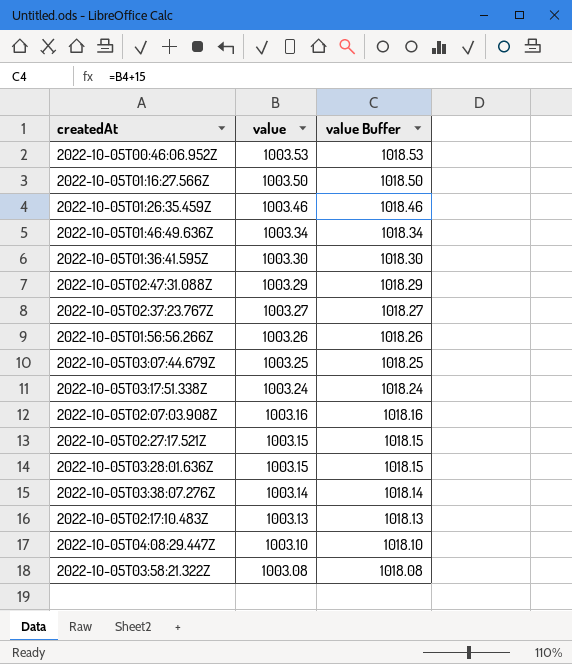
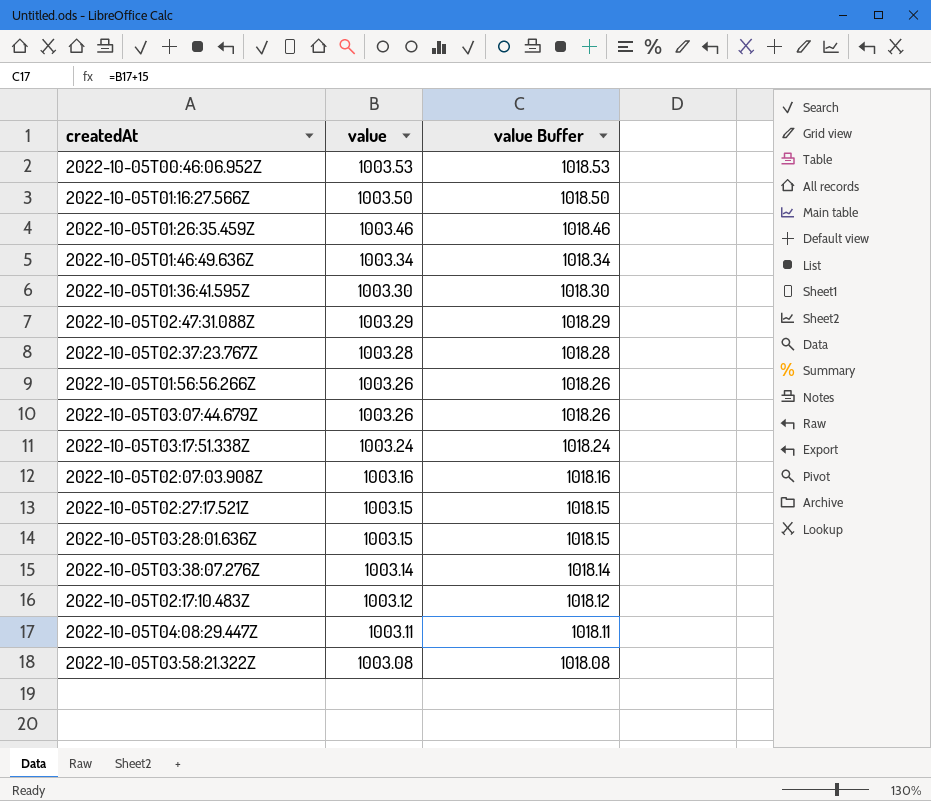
2022-10-05T02:37:23.767Z | value: 1003.27 -> 1003.28
2022-10-05T02:37:23.767Z | value Buffer: 1018.27 -> 1018.28
2022-10-05T03:07:44.679Z | value: 1003.25 -> 1003.26
2022-10-05T03:07:44.679Z | value Buffer: 1018.25 -> 1018.26
2022-10-05T02:17:10.483Z | value: 1003.13 -> 1003.12
2022-10-05T02:17:10.483Z | value Buffer: 1018.13 -> 1018.12
2022-10-05T04:08:29.447Z | value: 1003.10 -> 1003.11
2022-10-05T04:08:29.447Z | value Buffer: 1018.10 -> 1018.11

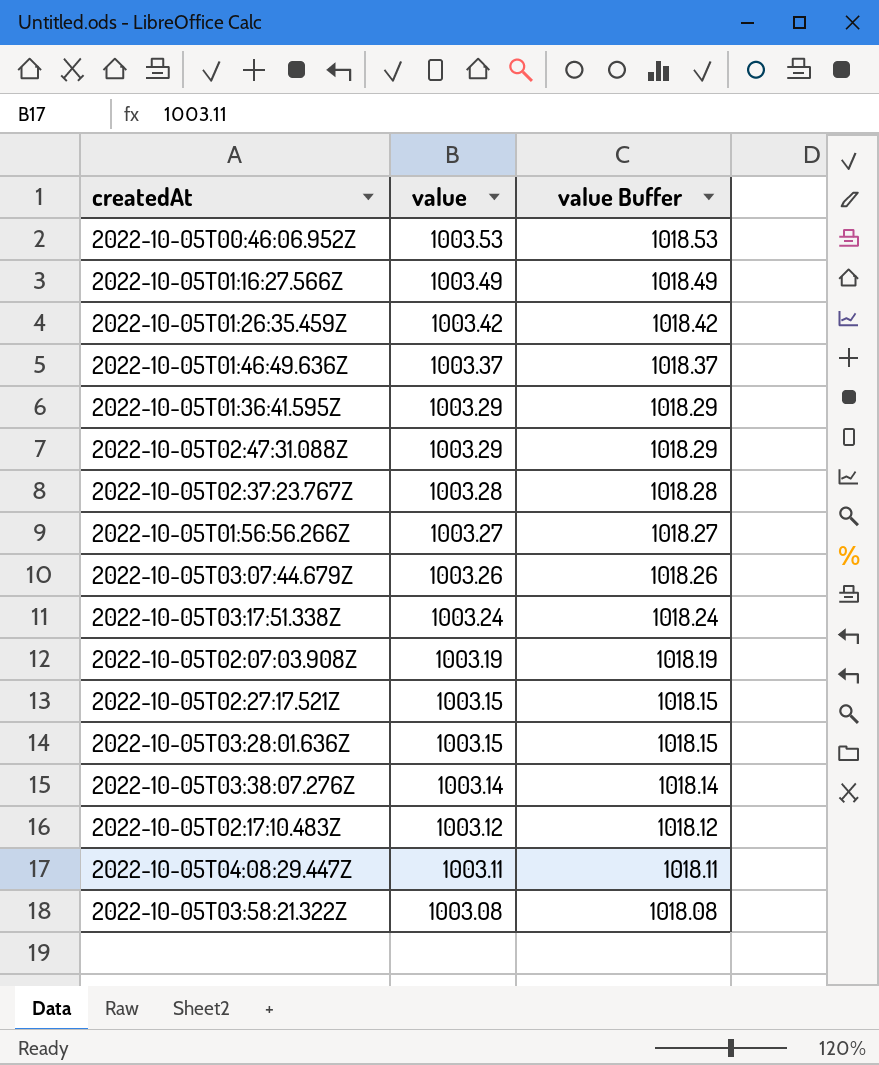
2022-10-05T01:16:27.566Z | value: 1003.50 -> 1003.49
2022-10-05T01:16:27.566Z | value Buffer: 1018.50 -> 1018.49
2022-10-05T01:26:35.459Z | value: 1003.46 -> 1003.42
2022-10-05T01:26:35.459Z | value Buffer: 1018.46 -> 1018.42
2022-10-05T01:46:49.636Z | value: 1003.34 -> 1003.37
2022-10-05T01:46:49.636Z | value Buffer: 1018.34 -> 1018.37
2022-10-05T01:36:41.595Z | value: 1003.30 -> 1003.29
2022-10-05T01:36:41.595Z | value Buffer: 1018.30 -> 1018.29
2022-10-05T01:56:56.266Z | value: 1003.26 -> 1003.27
2022-10-05T01:56:56.266Z | value Buffer: 1018.26 -> 1018.27
2022-10-05T02:07:03.908Z | value: 1003.16 -> 1003.19
2022-10-05T02:07:03.908Z | value Buffer: 1018.16 -> 1018.19

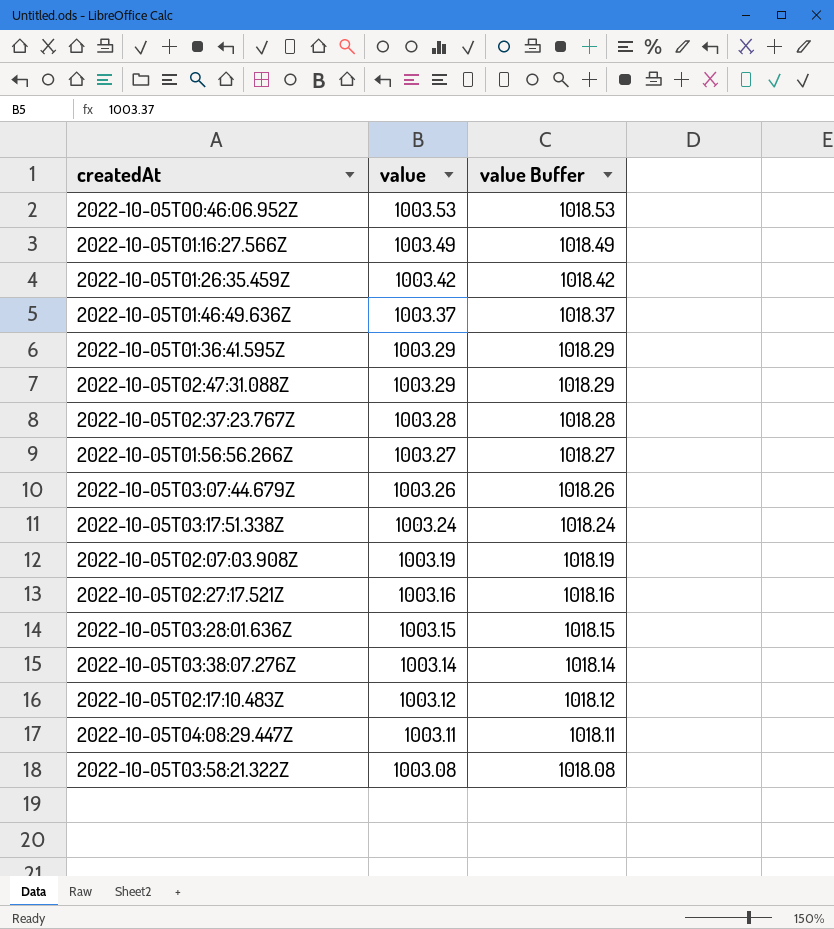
2022-10-05T02:27:17.521Z | value: 1003.15 -> 1003.16
2022-10-05T02:27:17.521Z | value Buffer: 1018.15 -> 1018.16

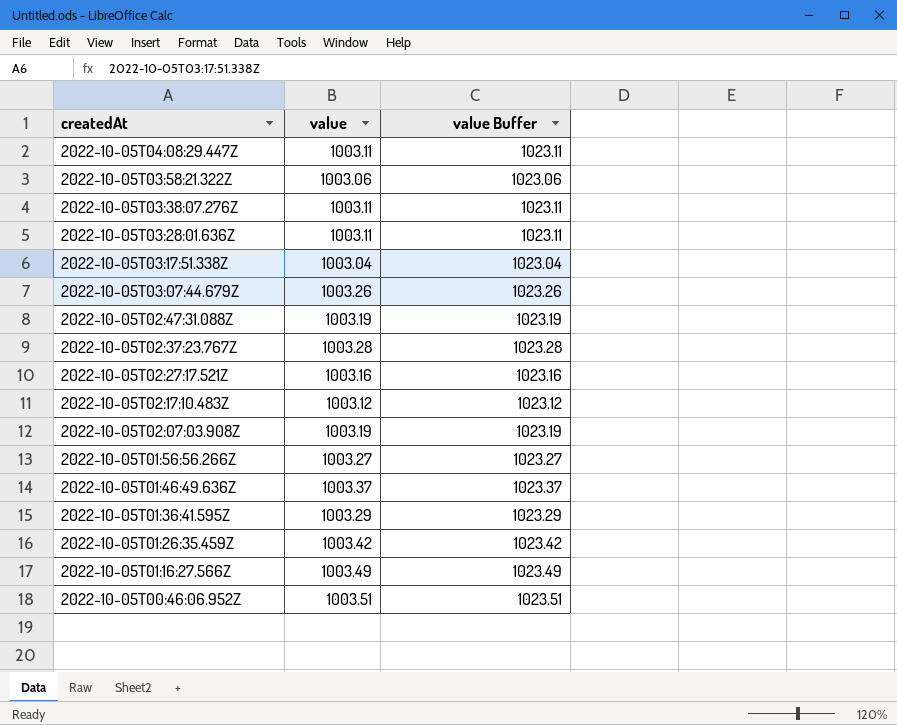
row order: value descending -> createdAt descending
column value Buffer | formula: [value] + 15 -> [value] + 20
2022-10-05T03:58:21.322Z | value: 1003.08 -> 1003.06
2022-10-05T03:38:07.276Z | value: 1003.14 -> 1003.11
2022-10-05T03:28:01.636Z | value: 1003.15 -> 1003.11
2022-10-05T03:17:51.338Z | value: 1003.24 -> 1003.04
2022-10-05T02:47:31.088Z | value: 1003.29 -> 1003.19
2022-10-05T00:46:06.952Z | value: 1003.53 -> 1003.51

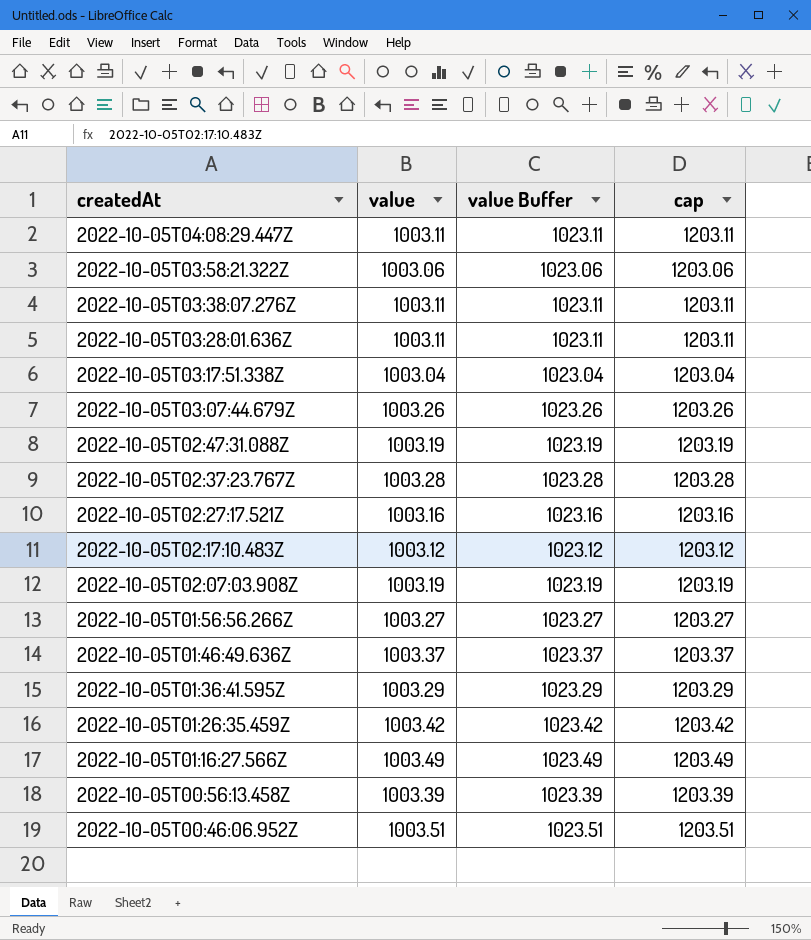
column cap | formula: none -> [value] + 200
row 2022-10-05T00:56:13.458Z: none -> 1003.39 | 1023.39 | 1203.39

